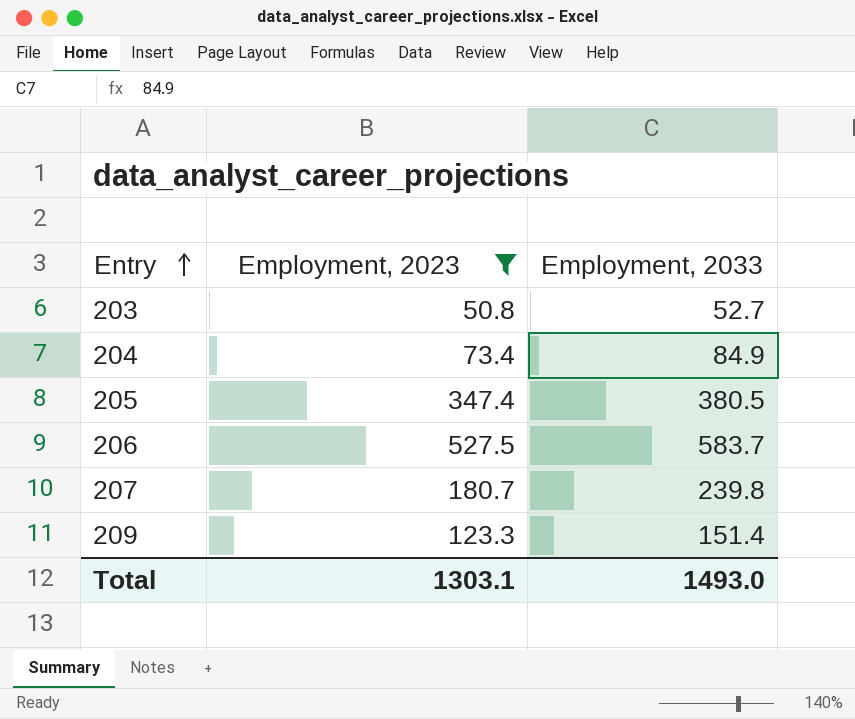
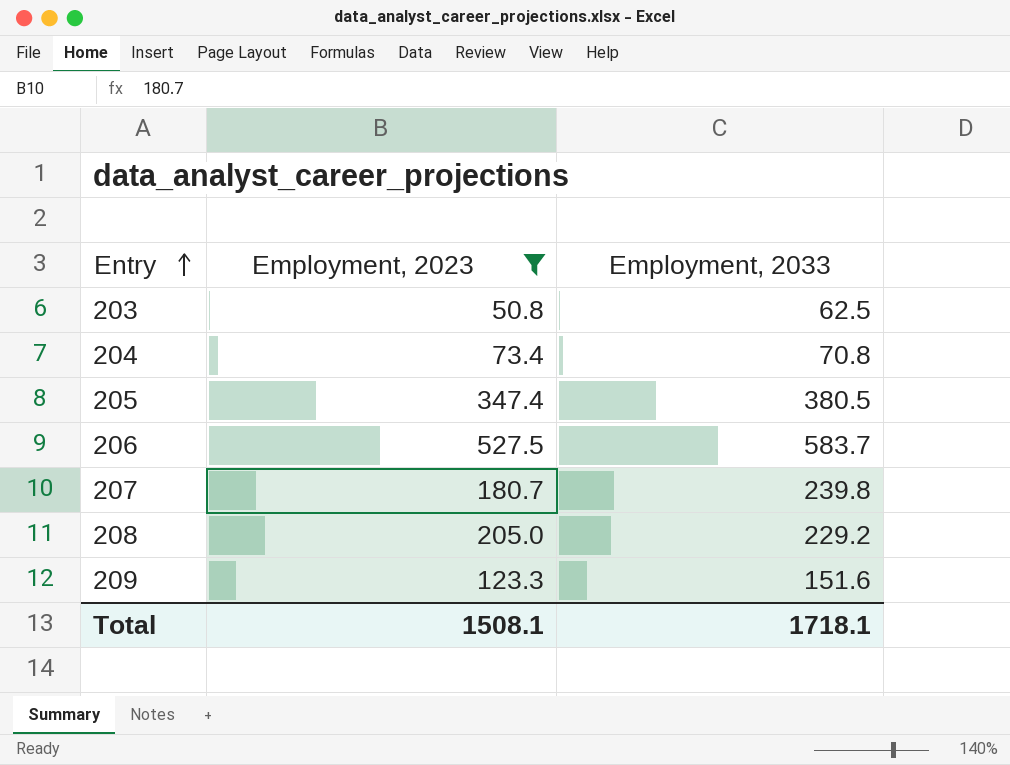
203 | Employment, 2033: 52.7 -> 62.5
204 | Employment, 2033: 84.9 -> 70.8
row 208: none -> 205.0 | 229.2
209 | Employment, 2033: 151.4 -> 151.6
Total | Employment, 2023: 1303.1 -> 1508.1
Total | Employment, 2033: 1493.0 -> 1718.1

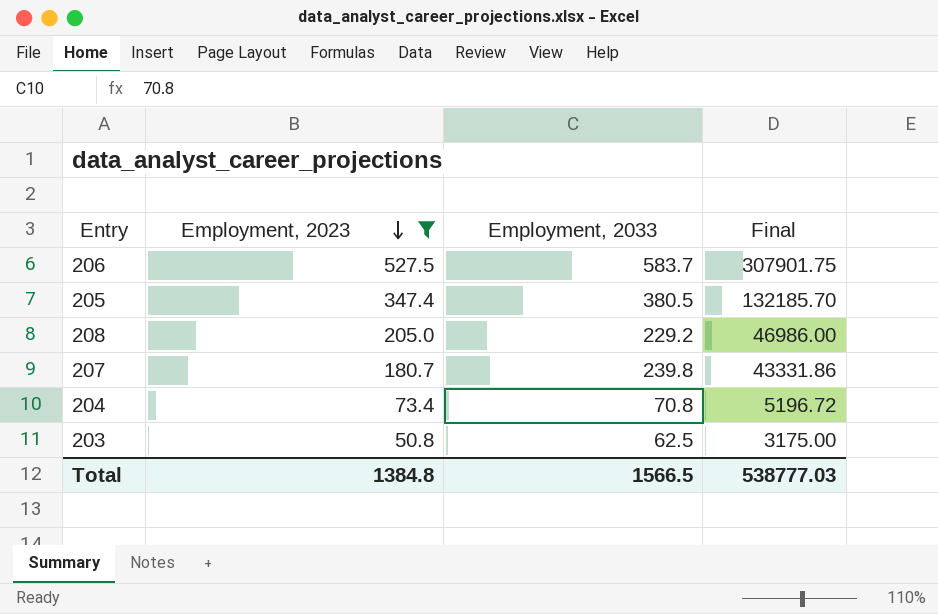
row order: Entry ascending -> Employment, 2023 descending
column Final | formula: none -> [Employment, 2023] * [Employment, 2033]
row 209: 123.3 | 151.6 -> none
Total | Employment, 2023: 1508.1 -> 1384.8
Total | Employment, 2033: 1718.1 -> 1566.5

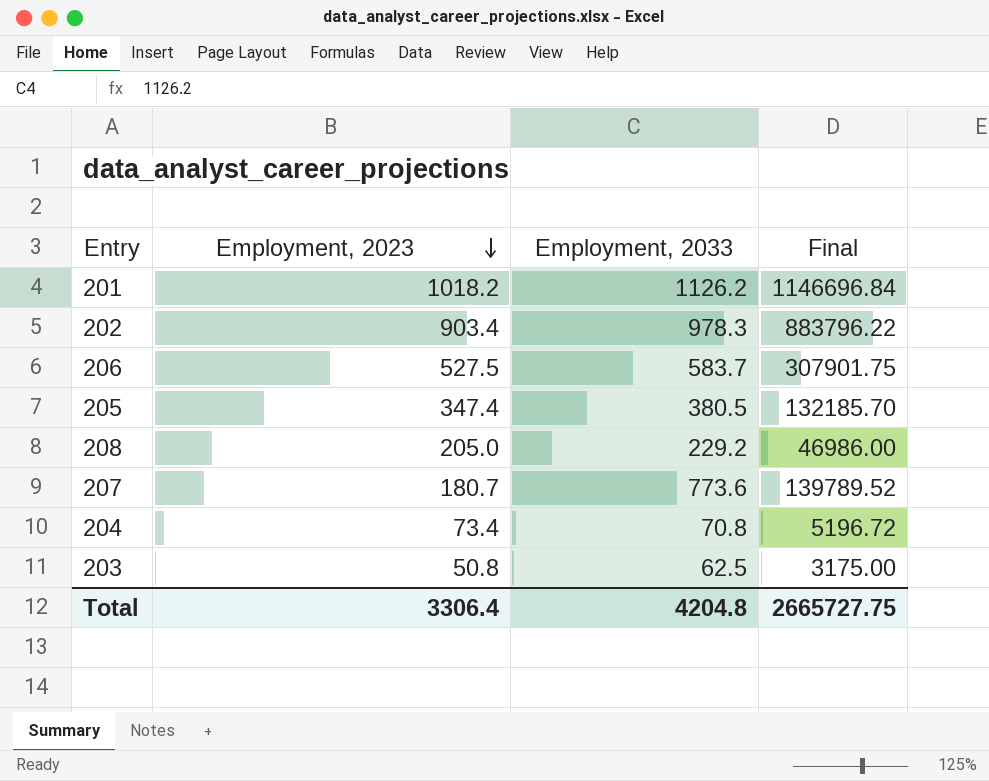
filter: Employment, 2023 <= 527.5 -> none
207 | Employment, 2033: 239.8 -> 773.6
207 | Final: 43331.86 -> 139789.52
Total | Employment, 2023: 1384.8 -> 3306.4
Total | Employment, 2033: 1566.5 -> 4204.8
Total | Final: 538777.03 -> 2665727.75

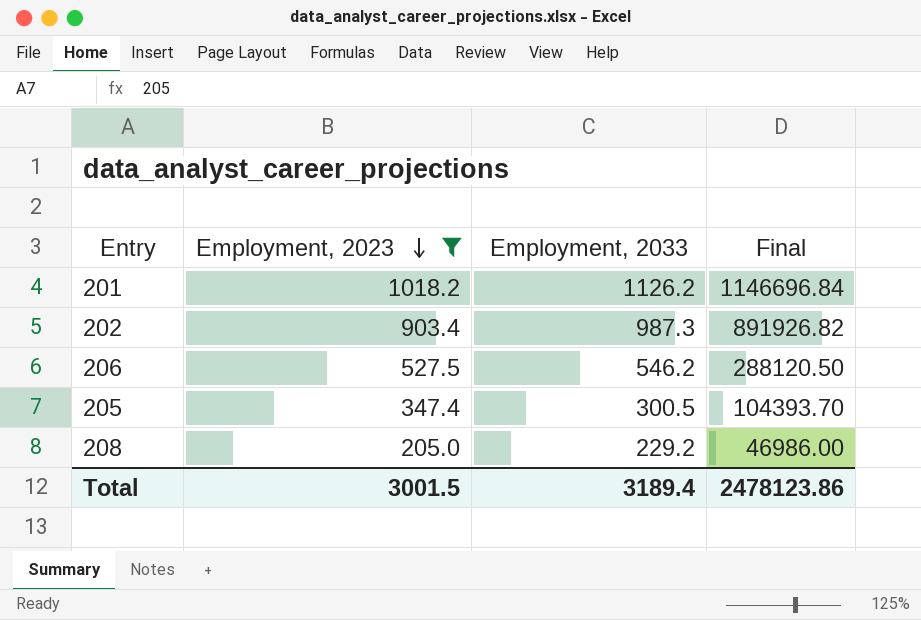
filter: none -> Employment, 2023 >= 205.0
202 | Employment, 2033: 978.3 -> 987.3
202 | Final: 883796.22 -> 891926.82
206 | Employment, 2033: 583.7 -> 546.2
206 | Final: 307901.75 -> 288120.50
205 | Employment, 2033: 380.5 -> 300.5
205 | Final: 132185.70 -> 104393.70
Total | Employment, 2023: 3306.4 -> 3001.5
Total | Employment, 2033: 4204.8 -> 3189.4
Total | Final: 2665727.75 -> 2478123.86

